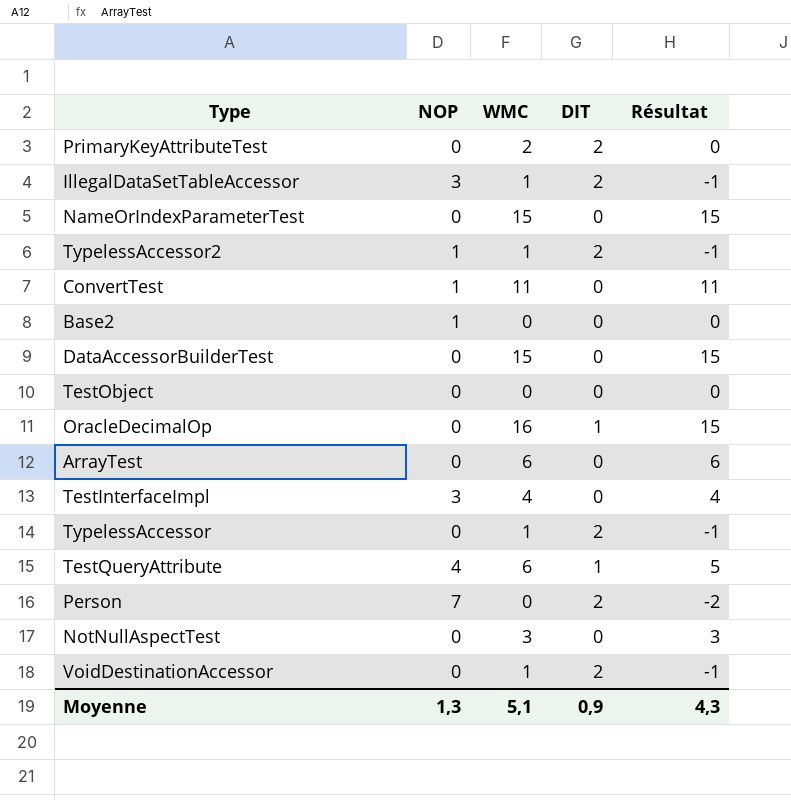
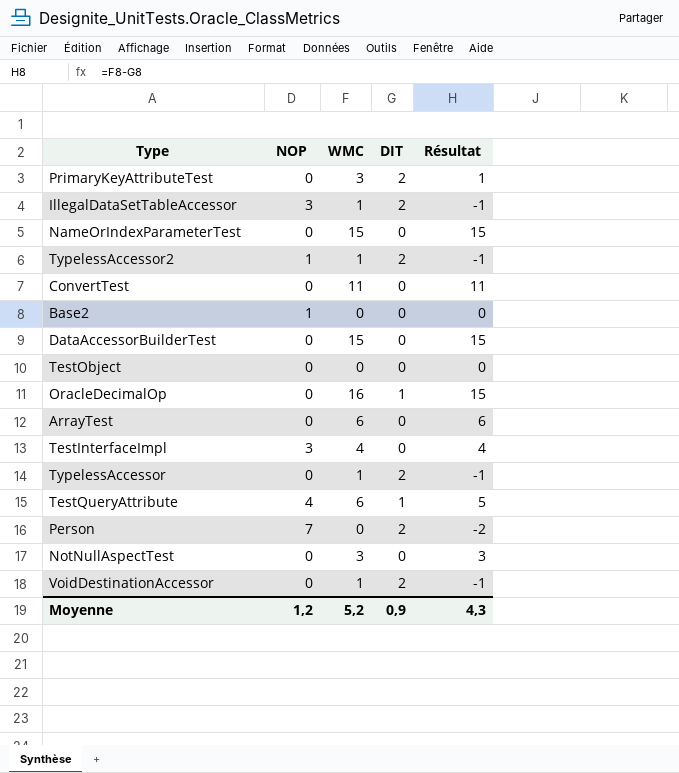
PrimaryKeyAttributeTest | WMC: 2 -> 3
PrimaryKeyAttributeTest | Résultat: 0 -> 1
ConvertTest | NOP: 1 -> 0
Moyenne | NOP: 1,3 -> 1,2
Moyenne | WMC: 5,1 -> 5,2

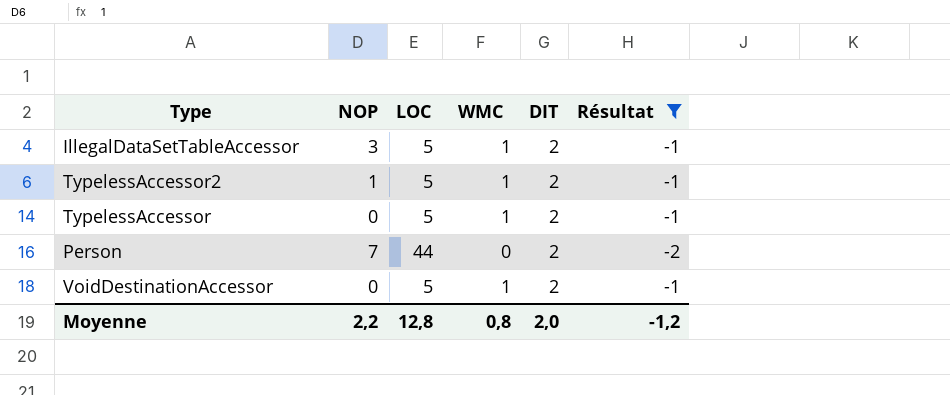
filter: none -> Résultat <= -1
column LOC | position: none -> 3
Moyenne | NOP: 1,2 -> 2,2
Moyenne | WMC: 5,2 -> 0,8
Moyenne | DIT: 0,9 -> 2,0
Moyenne | Résultat: 4,3 -> -1,2

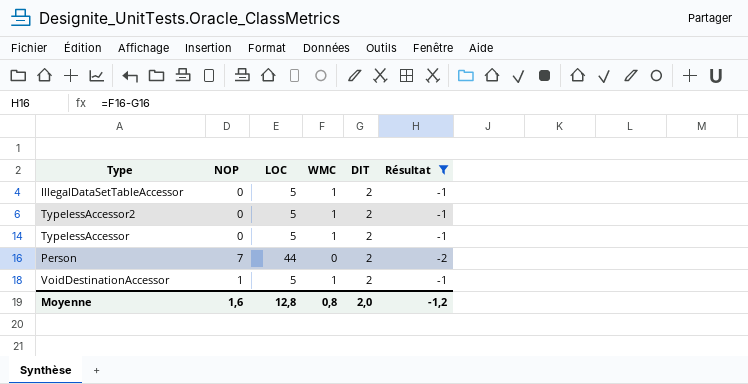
IllegalDataSetTableAccessor | NOP: 3 -> 0
TypelessAccessor2 | NOP: 1 -> 0
VoidDestinationAccessor | NOP: 0 -> 1
Moyenne | NOP: 2,2 -> 1,6

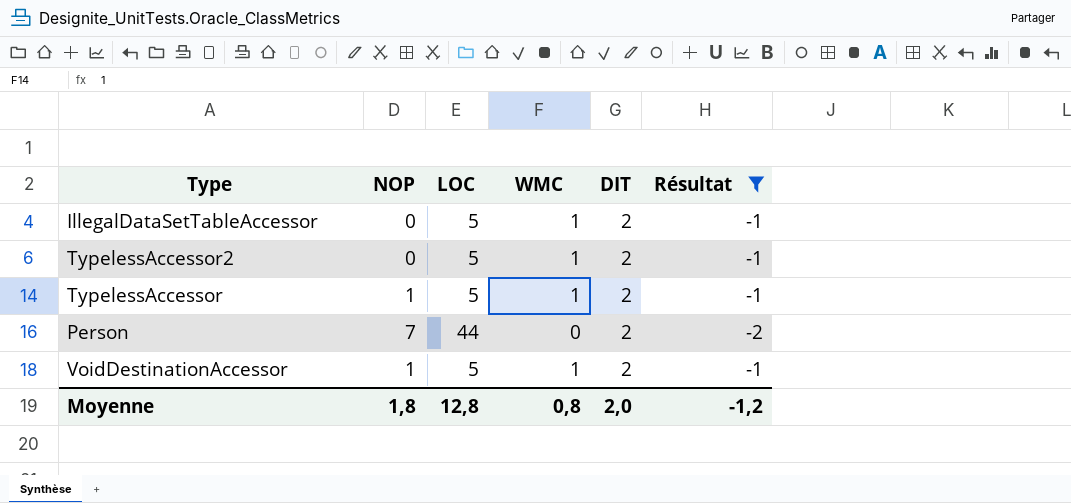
TypelessAccessor | NOP: 0 -> 1
Moyenne | NOP: 1,6 -> 1,8

